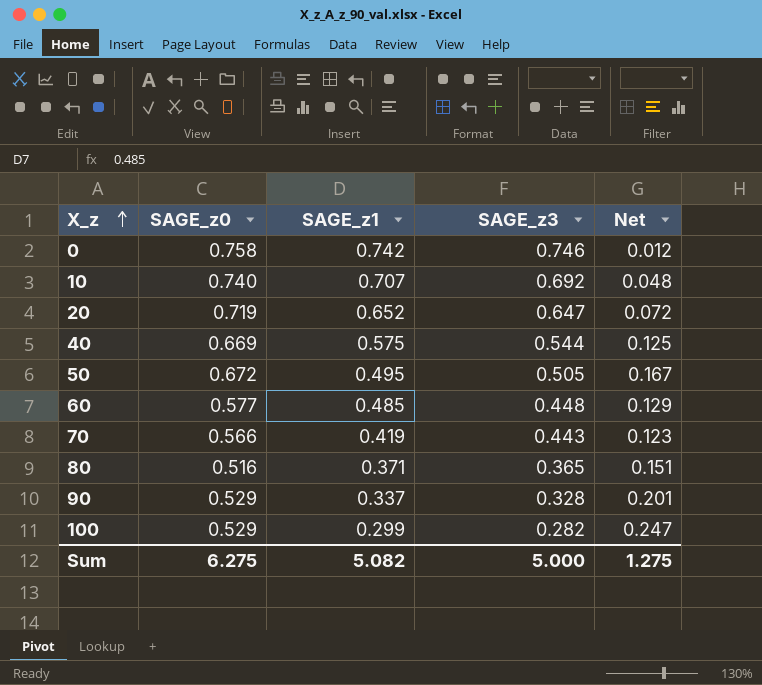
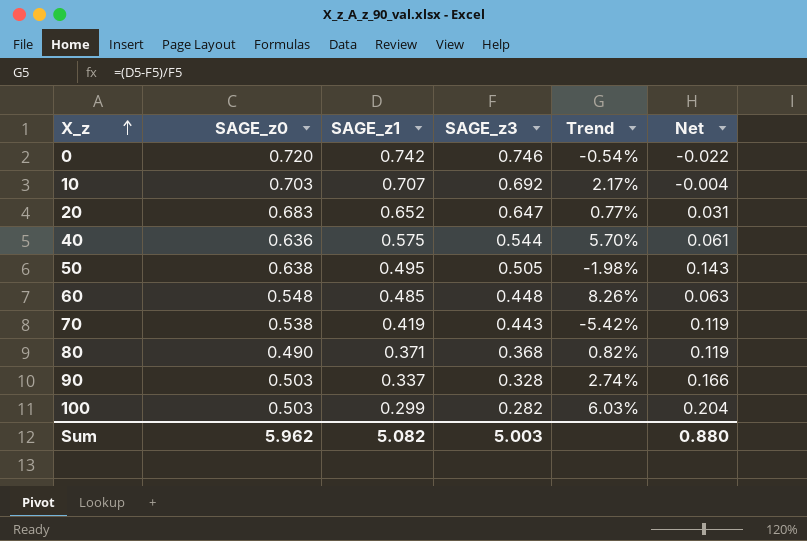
column Trend | formula: none -> ([SAGE_z1] - [SAGE_z3]) / [SAGE_z3]
column Net | formula: [SAGE_z0] - [SAGE_z3] -> [SAGE_z0] - [SAGE_z1]
0 | SAGE_z0: 0.758 -> 0.720
10 | SAGE_z0: 0.740 -> 0.703
20 | SAGE_z0: 0.719 -> 0.683
40 | SAGE_z0: 0.669 -> 0.636
50 | SAGE_z0: 0.672 -> 0.638
60 | SAGE_z0: 0.577 -> 0.548
70 | SAGE_z0: 0.566 -> 0.538
80 | SAGE_z0: 0.516 -> 0.490
80 | SAGE_z3: 0.365 -> 0.368
90 | SAGE_z0: 0.529 -> 0.503
100 | SAGE_z0: 0.529 -> 0.503
Sum | SAGE_z0: 6.275 -> 5.962
Sum | SAGE_z3: 5.000 -> 5.003
Sum | Net: 1.275 -> 0.880

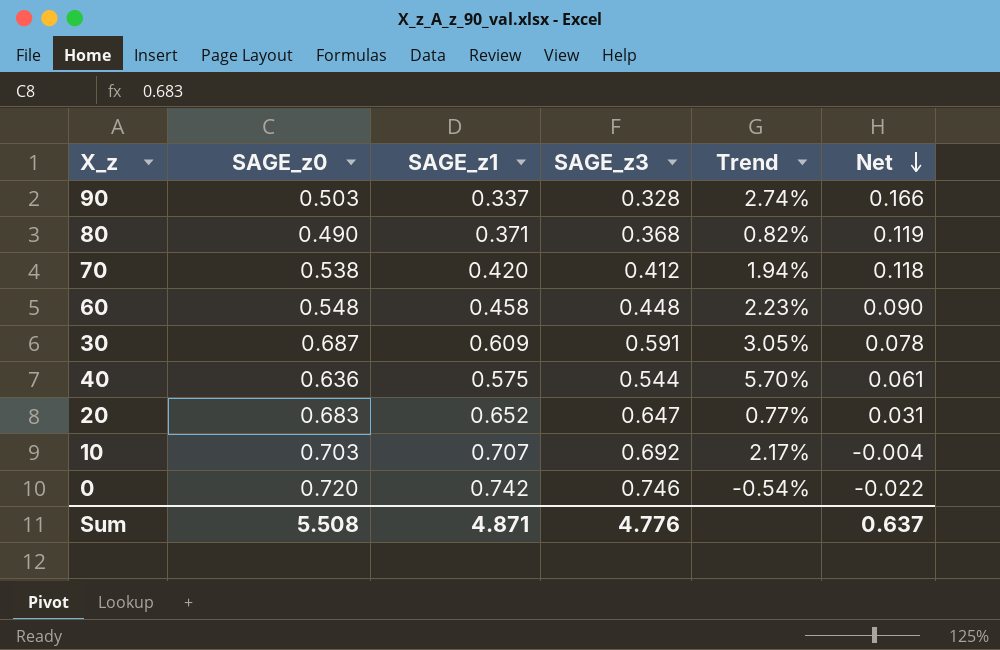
row order: X_z ascending -> Net descending
row 50: 0.638 | 0.495 | 0.505 | -1.98% | 0.143 -> none
row 100: 0.503 | 0.299 | 0.282 | 6.03% | 0.204 -> none
70 | SAGE_z1: 0.419 -> 0.420
70 | SAGE_z3: 0.443 -> 0.412
70 | Trend: -5.42% -> 1.94%
70 | Net: 0.119 -> 0.118
60 | SAGE_z1: 0.485 -> 0.458
60 | Trend: 8.26% -> 2.23%
60 | Net: 0.063 -> 0.090
row 30: none -> 0.687 | 0.609 | 0.591 | 3.05% | 0.078
Sum | SAGE_z0: 5.962 -> 5.508
Sum | SAGE_z1: 5.082 -> 4.871
Sum | SAGE_z3: 5.003 -> 4.776
Sum | Net: 0.880 -> 0.637

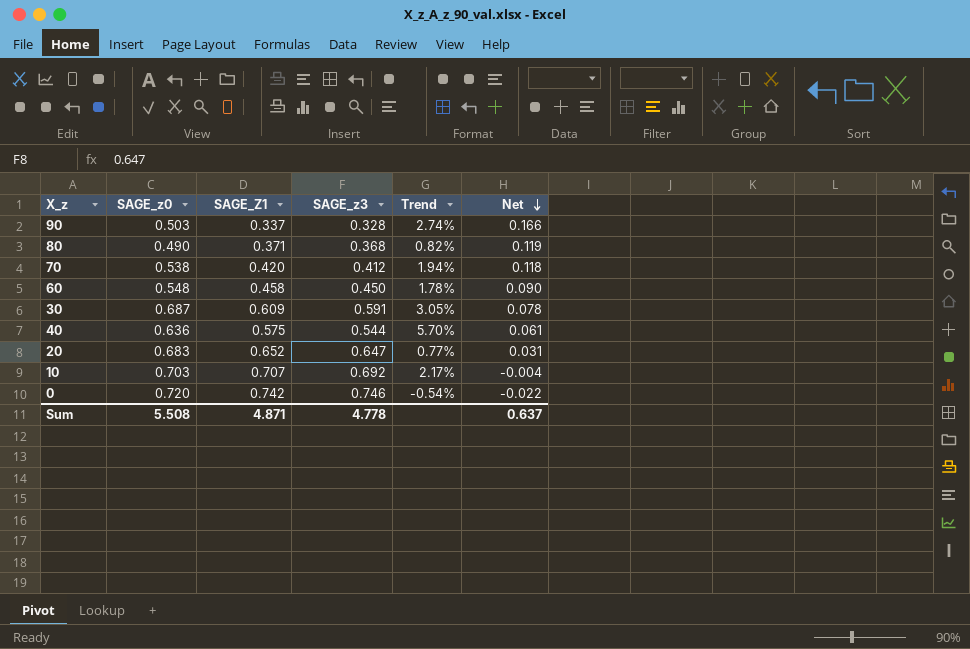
column name: SAGE_z1 -> SAGE_Z1
60 | SAGE_z3: 0.448 -> 0.450
60 | Trend: 2.23% -> 1.78%
Sum | SAGE_z3: 4.776 -> 4.778

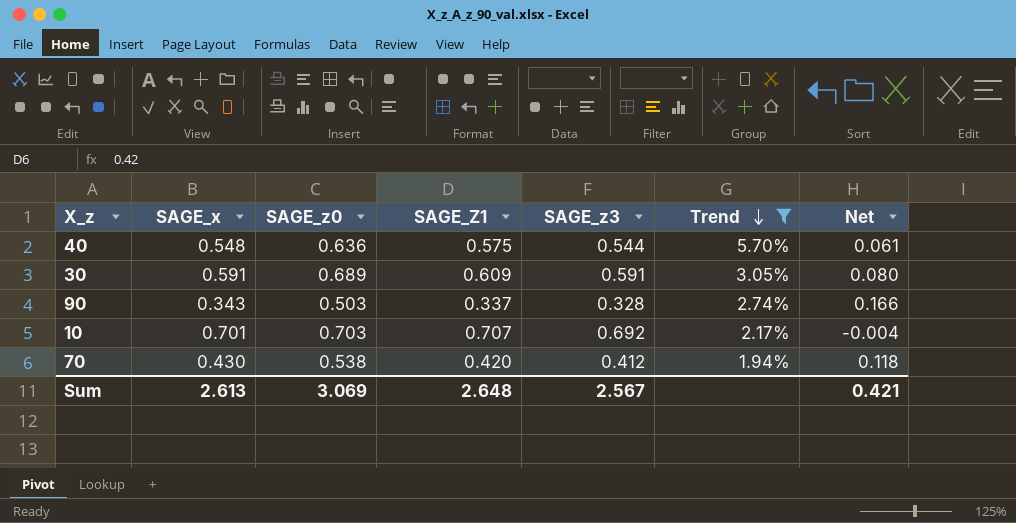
filter: none -> Trend >= 1.94%
row order: Net descending -> Trend descending
column SAGE_x | position: none -> 2
30 | SAGE_z0: 0.687 -> 0.689
30 | Net: 0.078 -> 0.080
Sum | SAGE_z0: 5.508 -> 3.069
Sum | SAGE_Z1: 4.871 -> 2.648
Sum | SAGE_z3: 4.778 -> 2.567
Sum | Net: 0.637 -> 0.421

